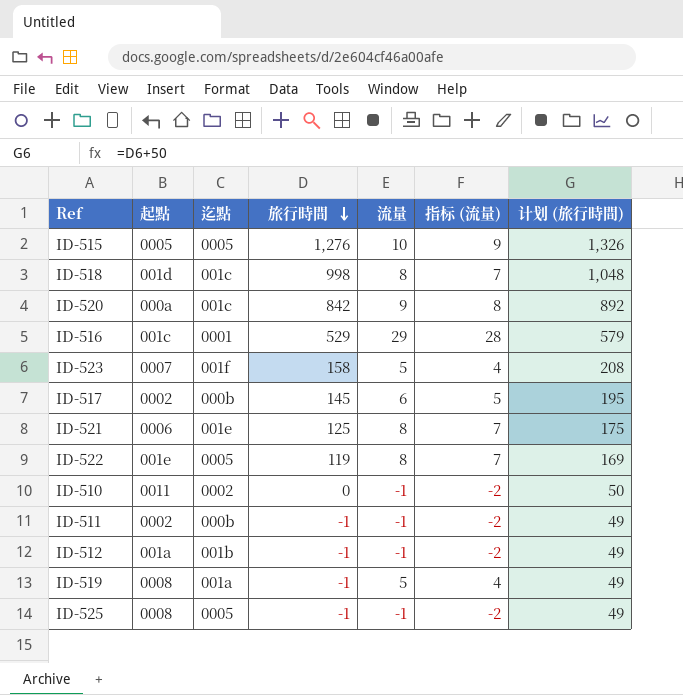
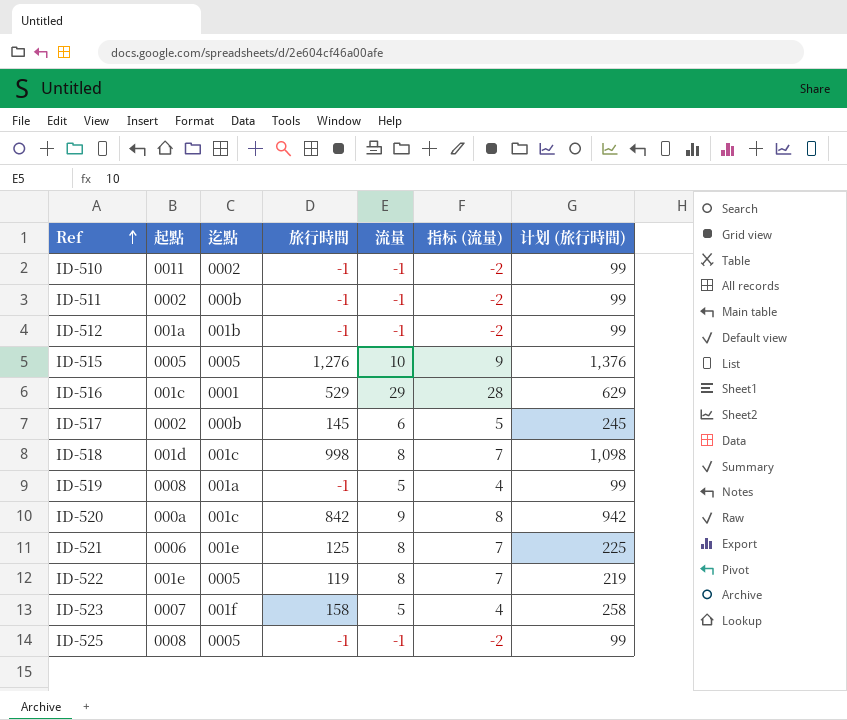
row order: 旅行時間 descending -> Ref ascending
column 计划 (旅行時間) | formula: [旅行時間] + 50 -> [旅行時間] + 100
ID-510 | 旅行時間: 0 -> -1

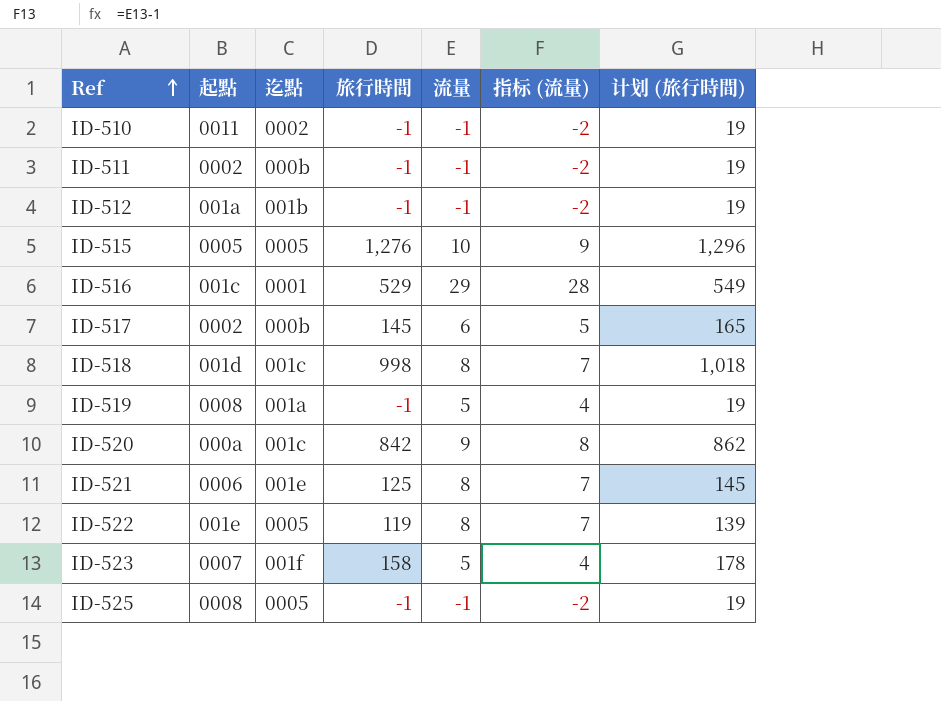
column 计划 (旅行時間) | formula: [旅行時間] + 100 -> [旅行時間] + 20

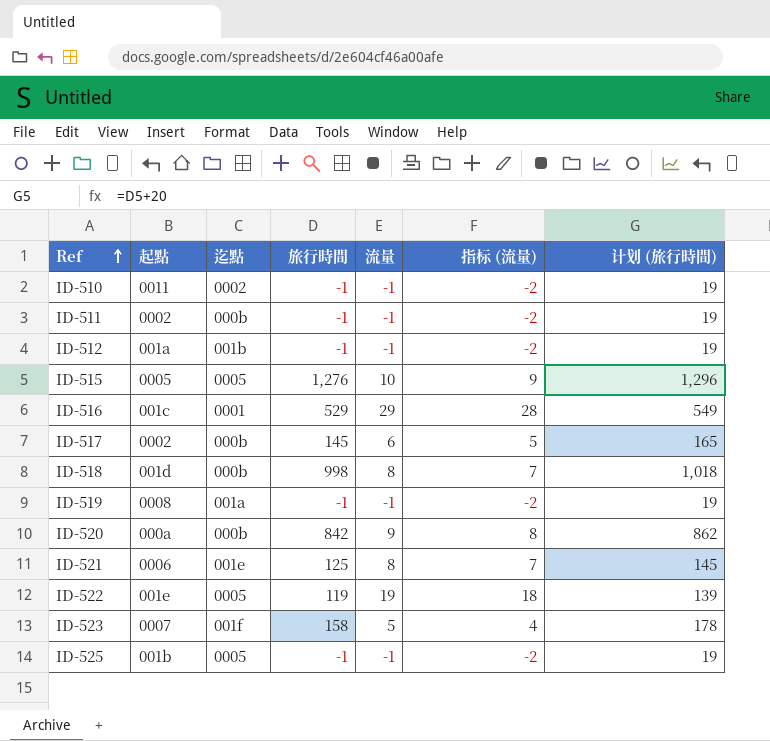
ID-518 | 迄點: 001c -> 000b
ID-519 | 流量: 5 -> -1
ID-519 | 指标 (流量): 4 -> -2
ID-520 | 迄點: 001c -> 000b
ID-522 | 流量: 8 -> 19
ID-522 | 指标 (流量): 7 -> 18
ID-525 | 起點: 0008 -> 001b

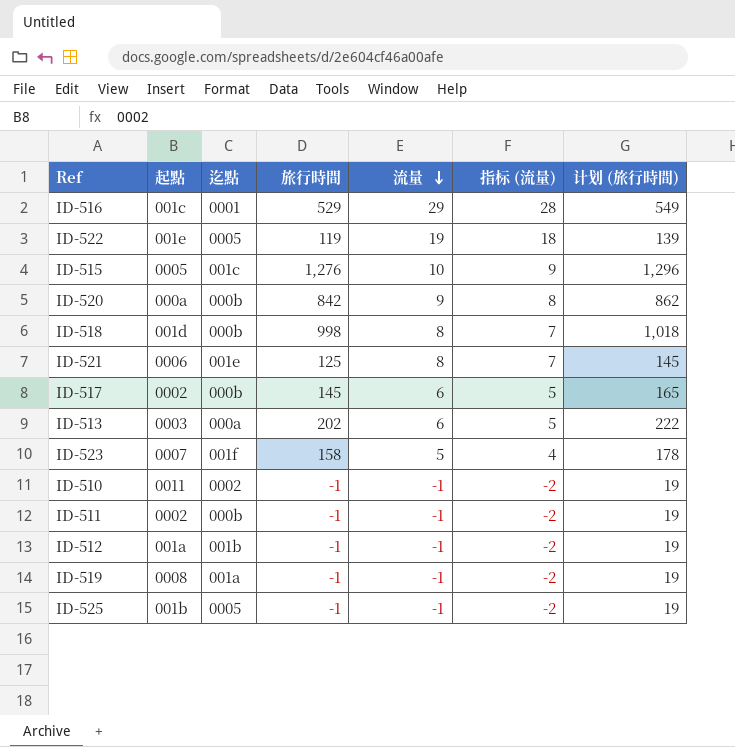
row order: Ref ascending -> 流量 descending
ID-515 | 迄點: 0005 -> 001c
row ID-513: none -> 0003 | 000a | 202 | 6 | 5 | 222

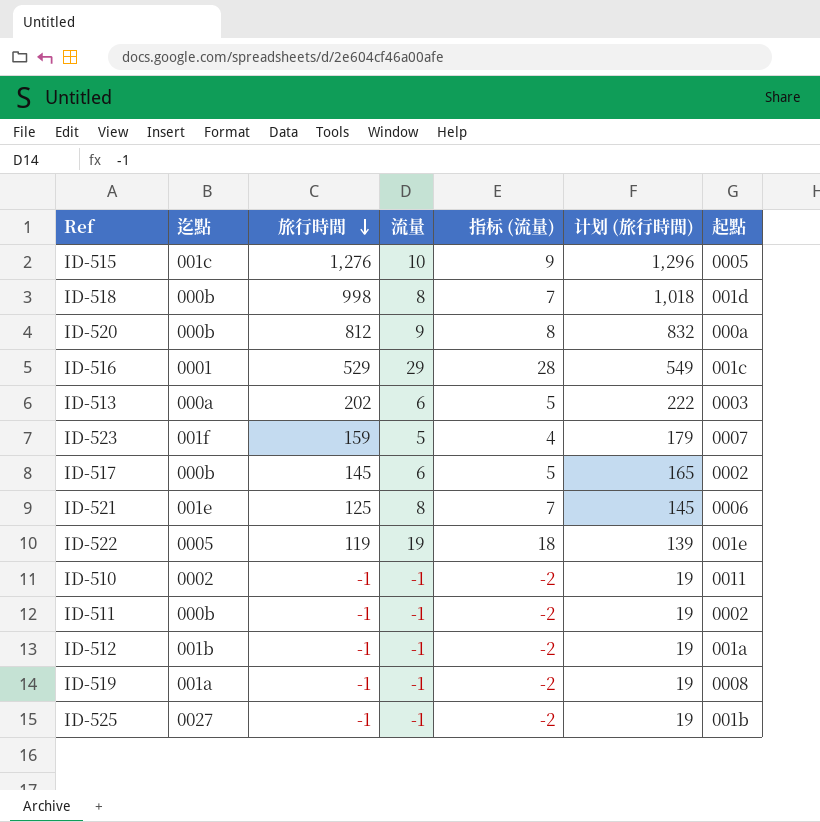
row order: 流量 descending -> 旅行時間 descending
column 起點 | position: 2 -> 7
ID-520 | 旅行時間: 842 -> 812
ID-520 | 计划 (旅行時間): 862 -> 832
ID-523 | 旅行時間: 158 -> 159
ID-523 | 计划 (旅行時間): 178 -> 179
ID-525 | 迄點: 0005 -> 0027

